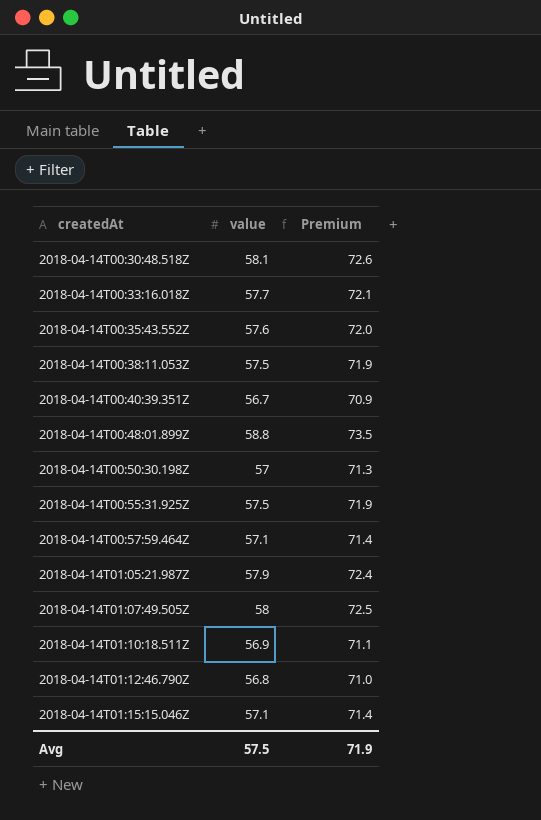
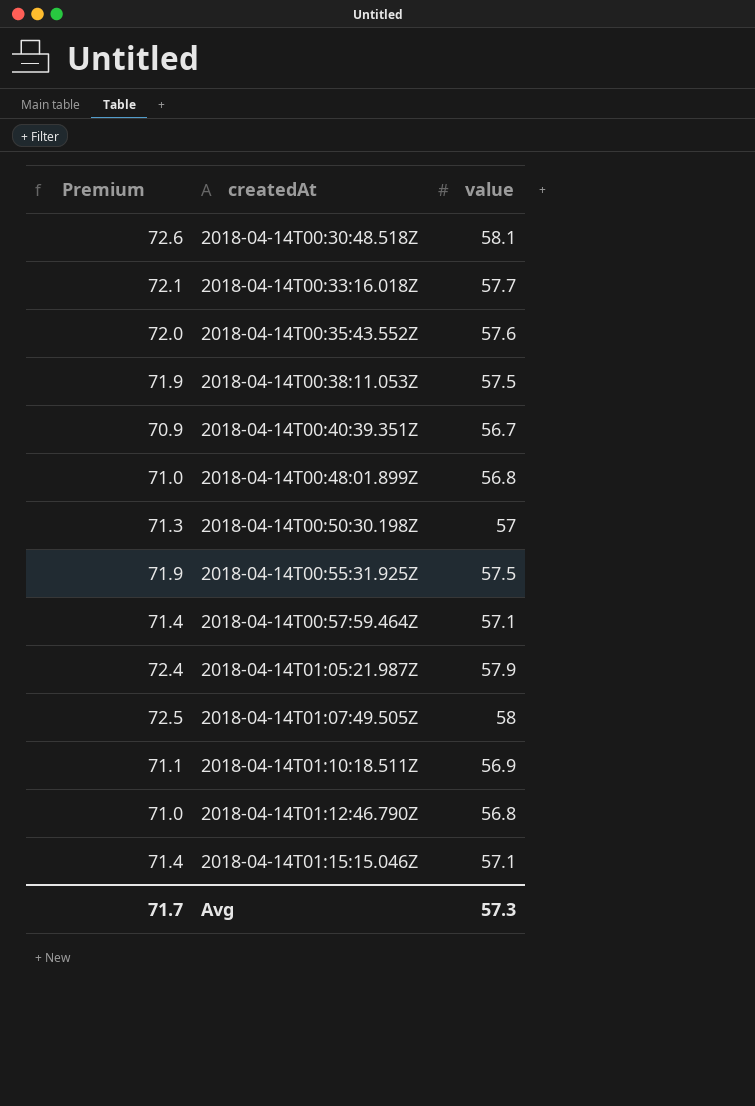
column Premium | position: 3 -> 1
2018-04-14T00:48:01.899Z | Premium: 73.5 -> 71.0
2018-04-14T00:48:01.899Z | value: 58.8 -> 56.8
Avg | Premium: 71.9 -> 71.7
Avg | value: 57.5 -> 57.3

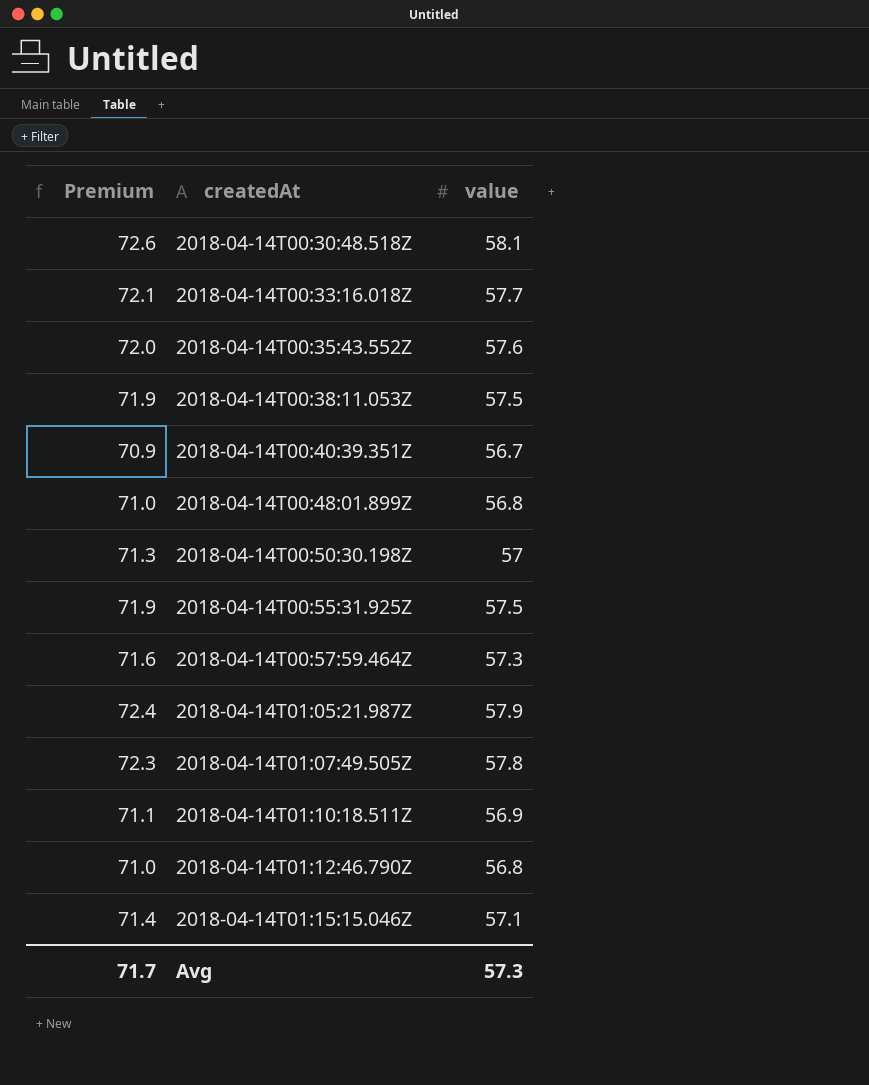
2018-04-14T00:57:59.464Z | Premium: 71.4 -> 71.6
2018-04-14T00:57:59.464Z | value: 57.1 -> 57.3
2018-04-14T01:07:49.505Z | Premium: 72.5 -> 72.3
2018-04-14T01:07:49.505Z | value: 58 -> 57.8

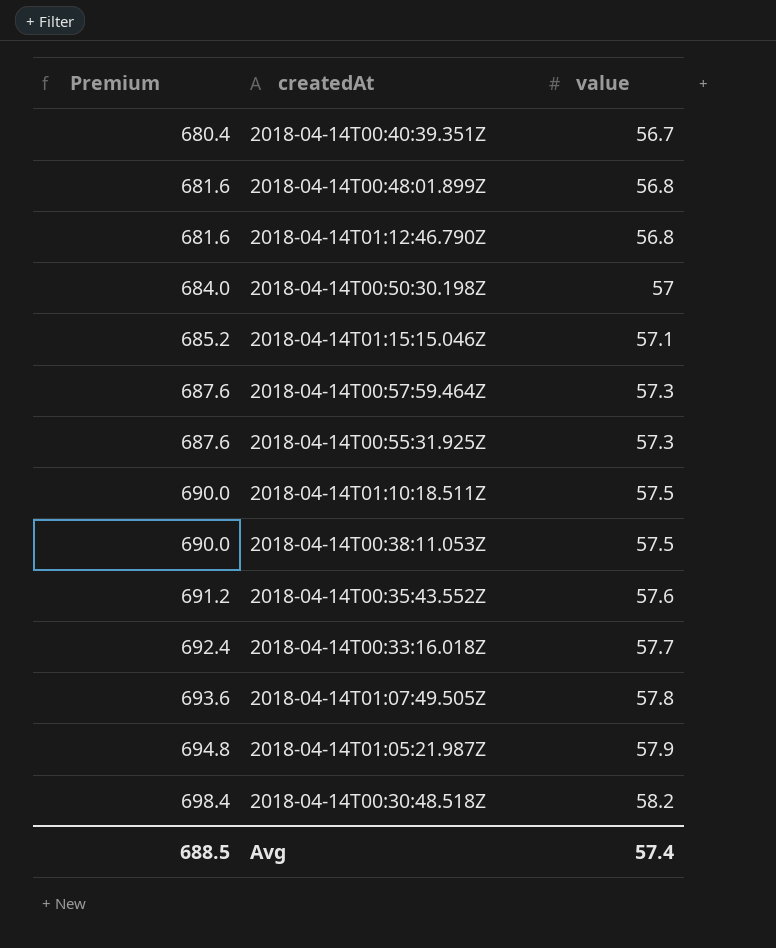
row order: createdAt ascending -> Premium ascending
column Premium | formula: [value] * 1.25 -> [value] * 12
2018-04-14T00:55:31.925Z | value: 57.5 -> 57.3
2018-04-14T01:10:18.511Z | value: 56.9 -> 57.5
2018-04-14T00:30:48.518Z | value: 58.1 -> 58.2
Avg | Premium: 71.7 -> 688.5
Avg | value: 57.3 -> 57.4

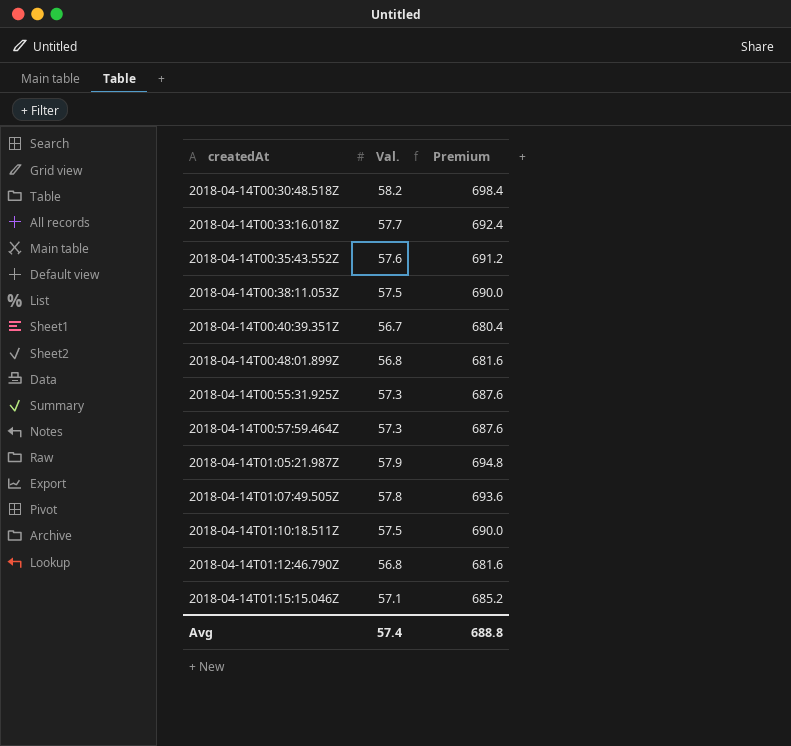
row order: Premium ascending -> createdAt ascending
column name: value -> Val.
column Premium | position: 1 -> 3
row 2018-04-14T00:50:30.198Z: 684.0 | 57 -> none
Avg | Premium: 688.5 -> 688.8

